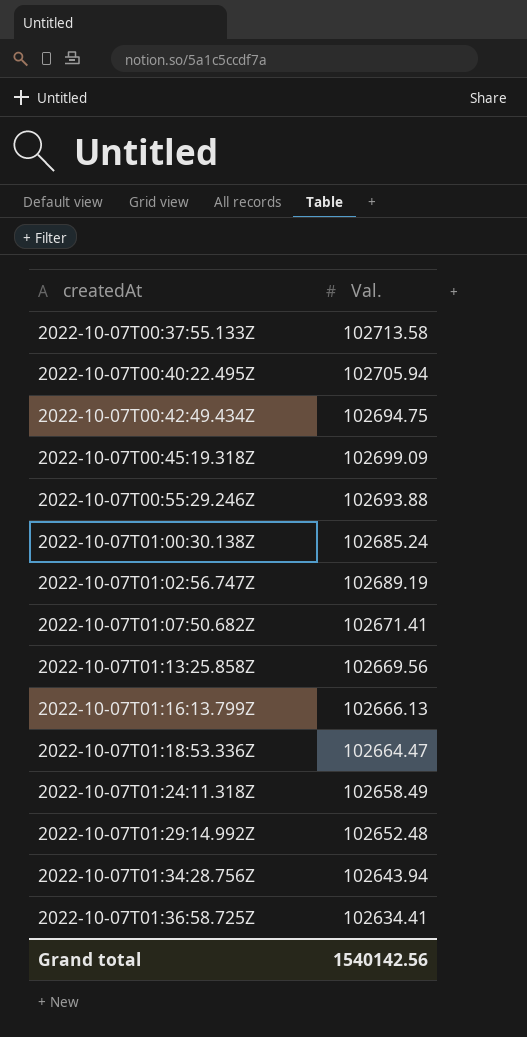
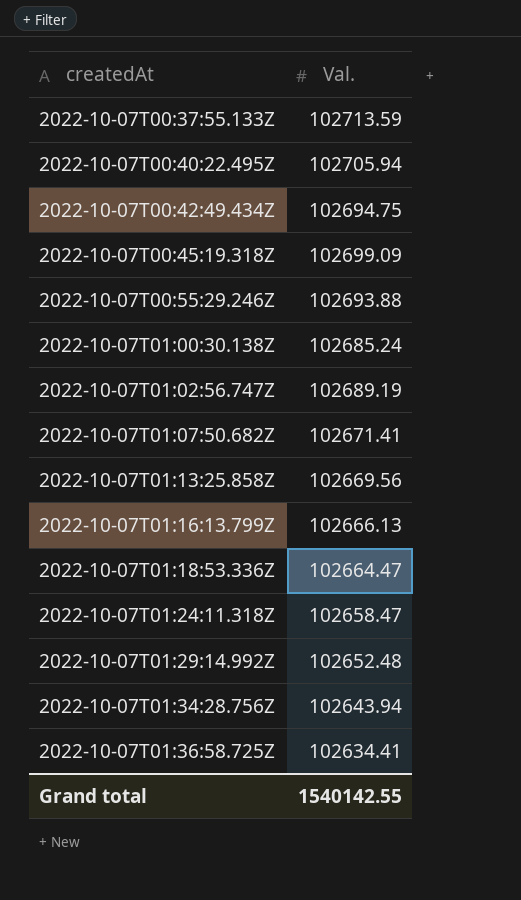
2022-10-07T00:37:55.133Z | Val.: 102713.58 -> 102713.59
2022-10-07T01:24:11.318Z | Val.: 102658.49 -> 102658.47
Grand total | Val.: 1540142.56 -> 1540142.55

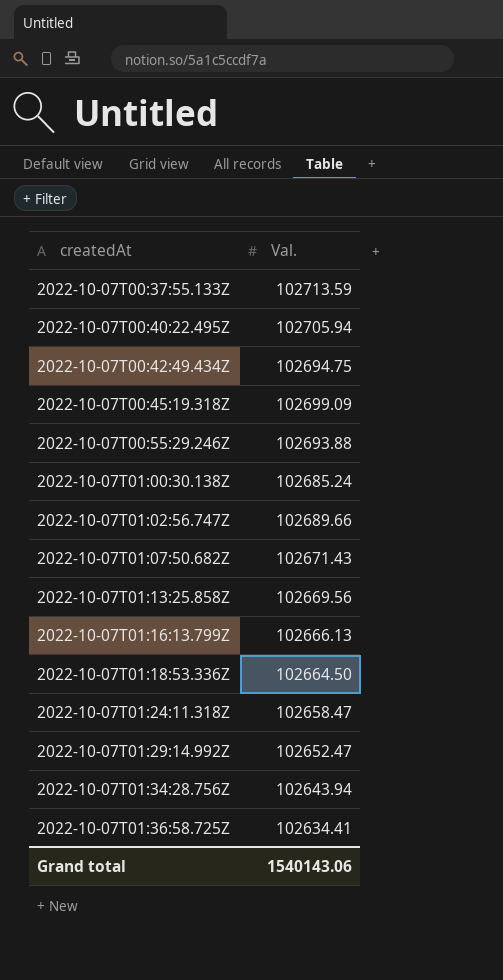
2022-10-07T01:02:56.747Z | Val.: 102689.19 -> 102689.66
2022-10-07T01:07:50.682Z | Val.: 102671.41 -> 102671.43
2022-10-07T01:18:53.336Z | Val.: 102664.47 -> 102664.50
2022-10-07T01:29:14.992Z | Val.: 102652.48 -> 102652.47
Grand total | Val.: 1540142.55 -> 1540143.06

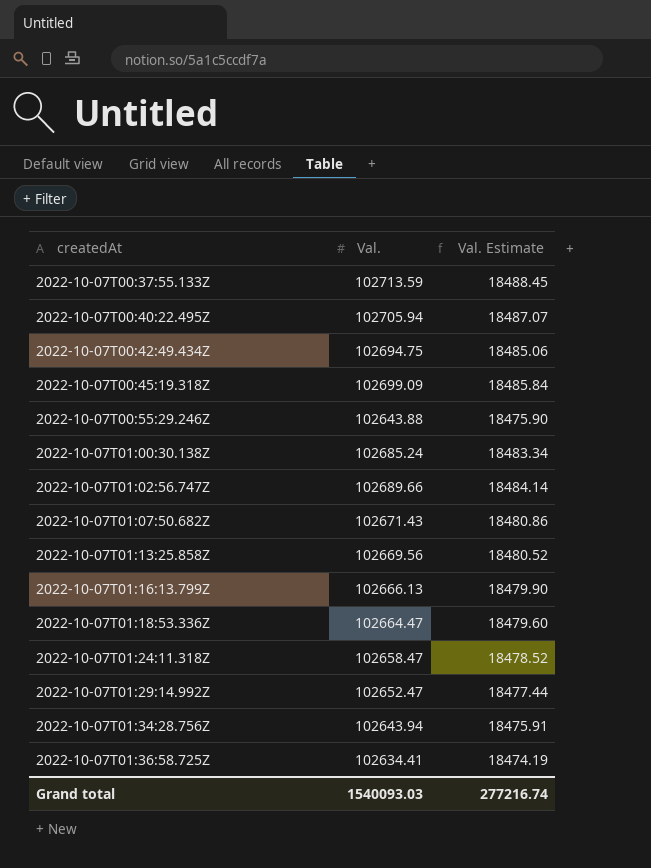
column Val. Estimate | formula: none -> [Val.] * 0.18
2022-10-07T00:55:29.246Z | Val.: 102693.88 -> 102643.88
2022-10-07T01:18:53.336Z | Val.: 102664.50 -> 102664.47
Grand total | Val.: 1540143.06 -> 1540093.03

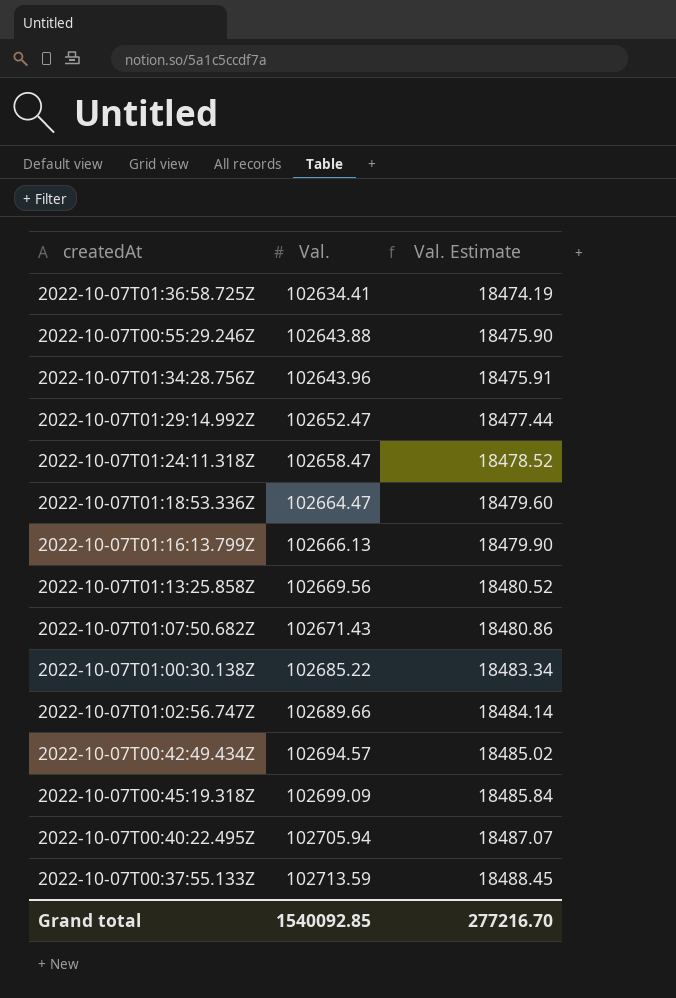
row order: createdAt ascending -> Val. ascending
2022-10-07T01:34:28.756Z | Val.: 102643.94 -> 102643.96
2022-10-07T01:00:30.138Z | Val.: 102685.24 -> 102685.22
2022-10-07T00:42:49.434Z | Val.: 102694.75 -> 102694.57
2022-10-07T00:42:49.434Z | Val. Estimate: 18485.06 -> 18485.02
Grand total | Val.: 1540093.03 -> 1540092.85
Grand total | Val. Estimate: 277216.74 -> 277216.70

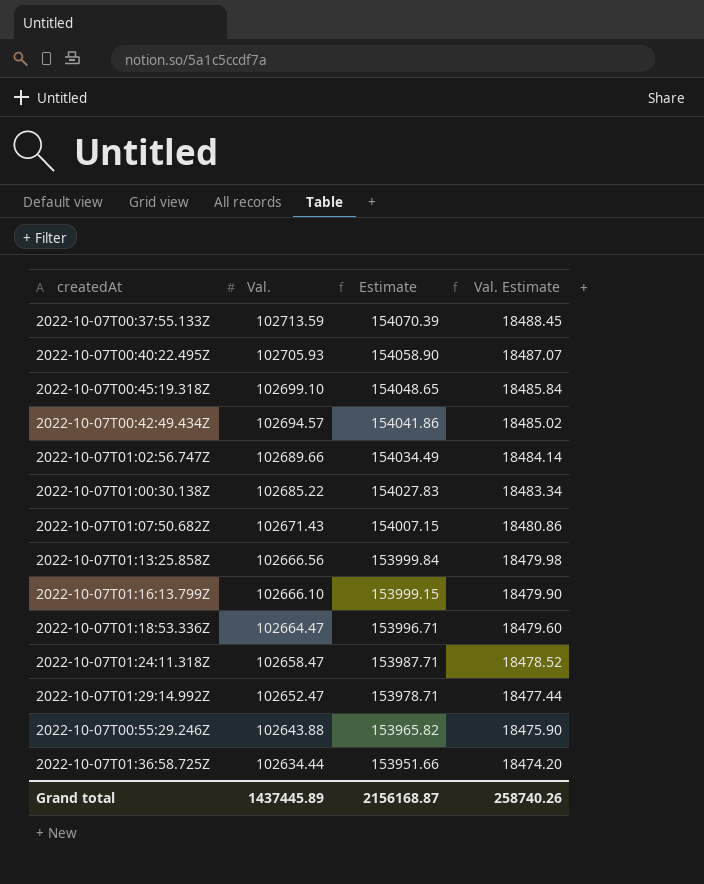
row order: Val. ascending -> Val. descending
column Estimate | formula: none -> [Val.] * 1.5
row 2022-10-07T01:34:28.756Z: 102643.96 | 18475.91 -> none
2022-10-07T00:40:22.495Z | Val.: 102705.94 -> 102705.93
2022-10-07T00:45:19.318Z | Val.: 102699.09 -> 102699.10
2022-10-07T01:13:25.858Z | Val.: 102669.56 -> 102666.56
2022-10-07T01:13:25.858Z | Val. Estimate: 18480.52 -> 18479.98
2022-10-07T01:16:13.799Z | Val.: 102666.13 -> 102666.10
2022-10-07T01:36:58.725Z | Val.: 102634.41 -> 102634.44
2022-10-07T01:36:58.725Z | Val. Estimate: 18474.19 -> 18474.20
Grand total | Val.: 1540092.85 -> 1437445.89
Grand total | Val. Estimate: 277216.70 -> 258740.26

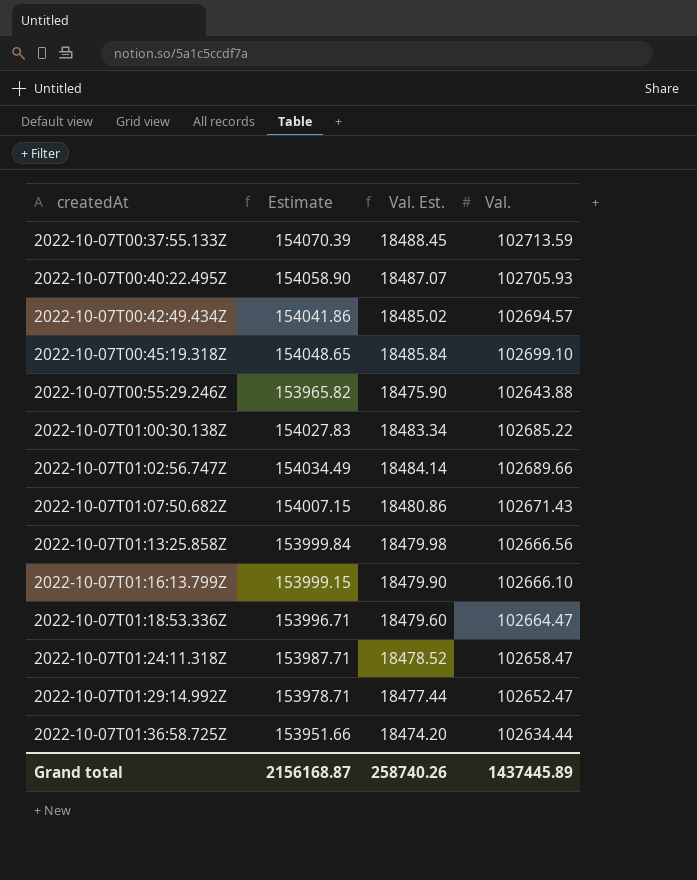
row order: Val. descending -> createdAt ascending
column name: Val. Estimate -> Val. Est.
column Val. | position: 2 -> 4

